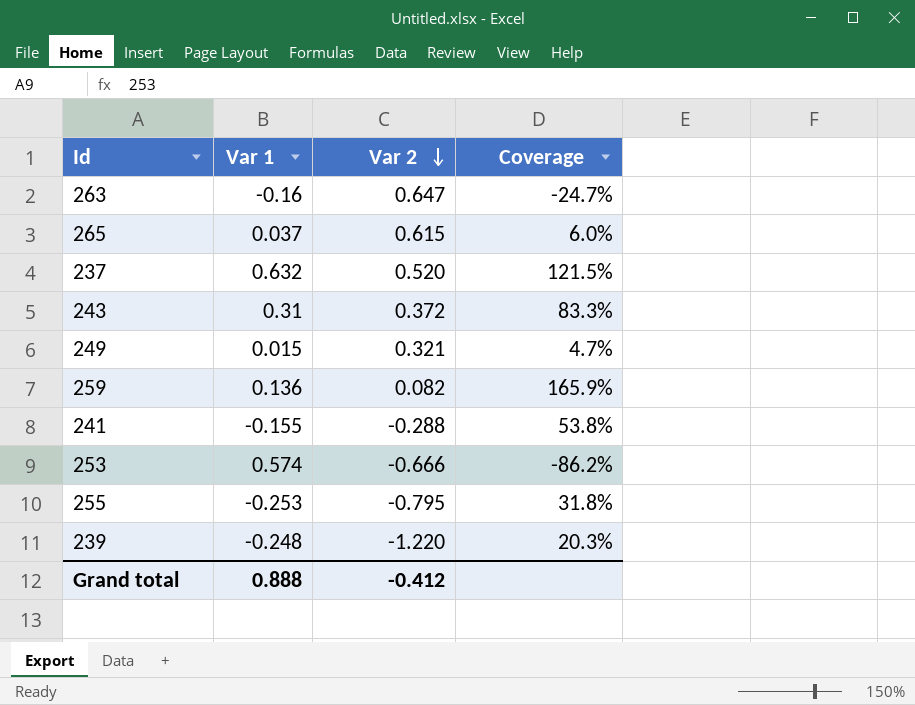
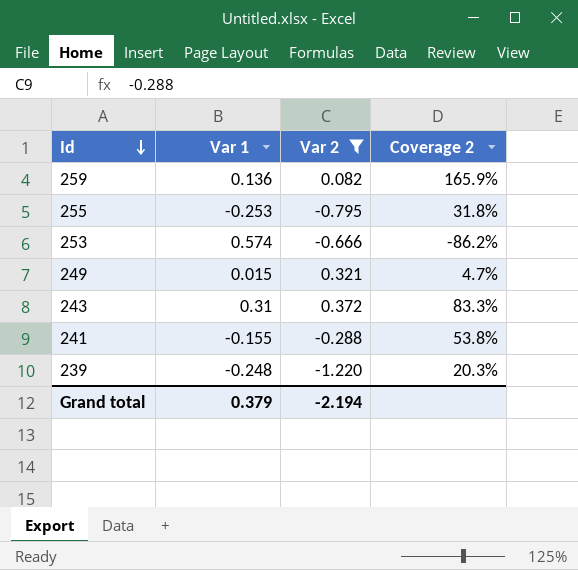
filter: none -> Var 2 <= 0.372
row order: Var 2 descending -> Id descending
column name: Coverage -> Coverage 2
Grand total | Var 1: 0.888 -> 0.379
Grand total | Var 2: -0.412 -> -2.194

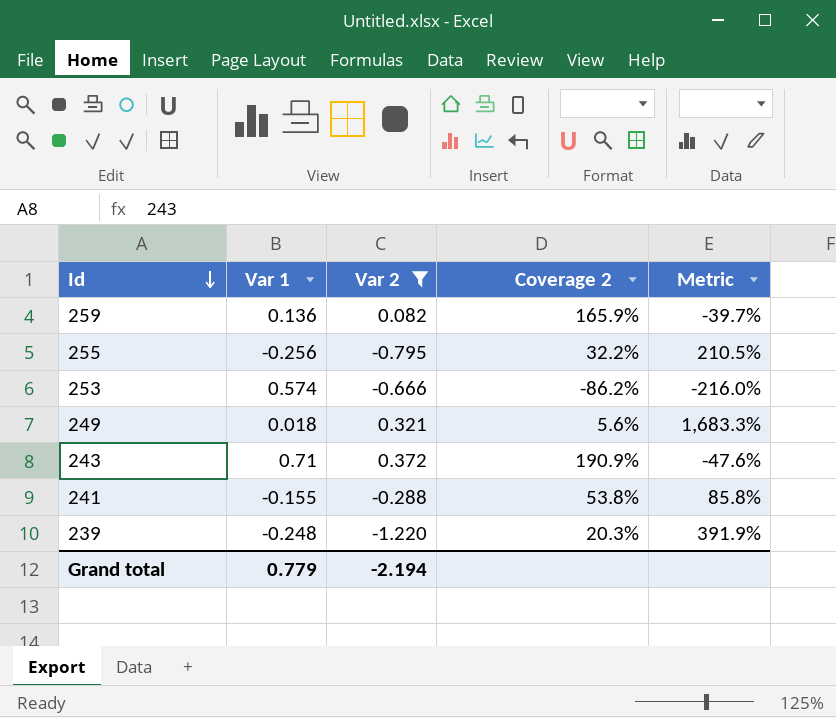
column Metric | formula: none -> ([Var 2] - [Var 1]) / [Var 1]
255 | Var 1: -0.253 -> -0.256
255 | Coverage 2: 31.8% -> 32.2%
249 | Var 1: 0.015 -> 0.018
249 | Coverage 2: 4.7% -> 5.6%
243 | Var 1: 0.31 -> 0.71
243 | Coverage 2: 83.3% -> 190.9%
Grand total | Var 1: 0.379 -> 0.779

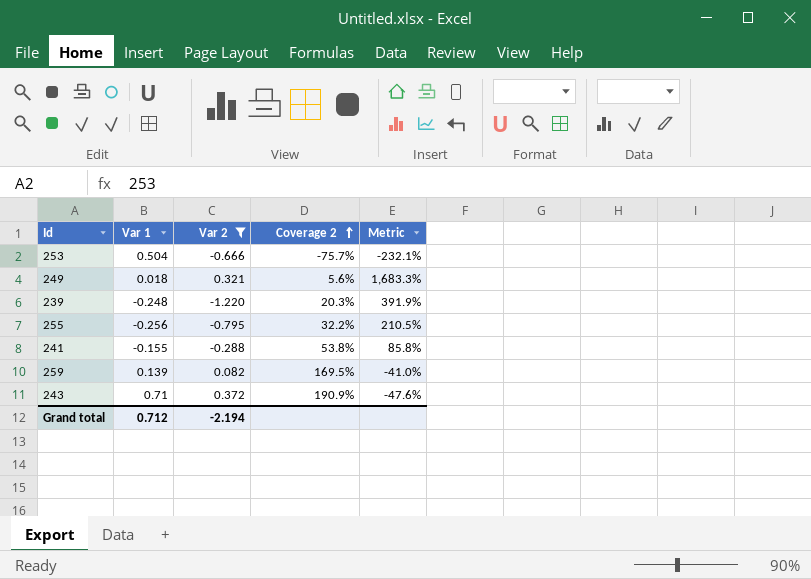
row order: Id descending -> Coverage 2 ascending
253 | Var 1: 0.574 -> 0.504
253 | Coverage 2: -86.2% -> -75.7%
253 | Metric: -216.0% -> -232.1%
259 | Var 1: 0.136 -> 0.139
259 | Coverage 2: 165.9% -> 169.5%
259 | Metric: -39.7% -> -41.0%
Grand total | Var 1: 0.779 -> 0.712

